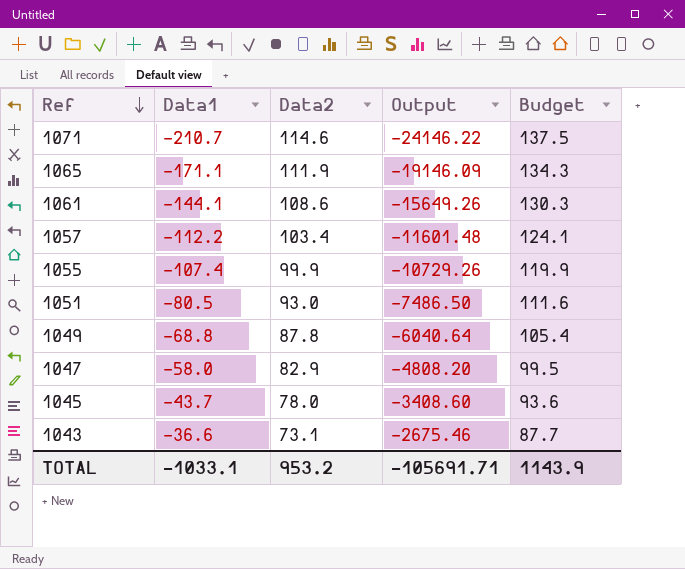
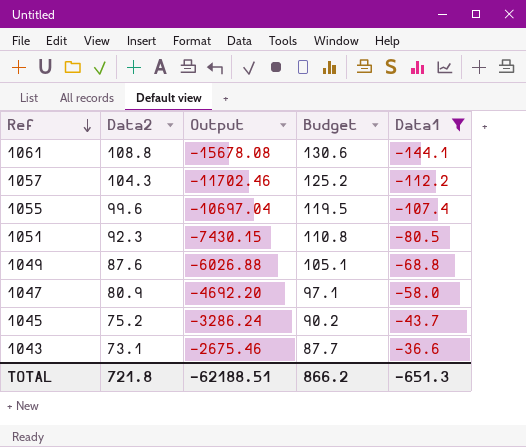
filter: none -> Data1 >= -144.1
column Data1 | position: 2 -> 5
1061 | Data2: 108.6 -> 108.8
1061 | Output: -15649.26 -> -15678.08
1061 | Budget: 130.3 -> 130.6
1057 | Data2: 103.4 -> 104.3
1057 | Output: -11601.48 -> -11702.46
1057 | Budget: 124.1 -> 125.2
1055 | Data2: 99.9 -> 99.6
1055 | Output: -10729.26 -> -10697.04
1055 | Budget: 119.9 -> 119.5
1051 | Data2: 93.0 -> 92.3
1051 | Output: -7486.50 -> -7430.15
1051 | Budget: 111.6 -> 110.8
1049 | Data2: 87.8 -> 87.6
1049 | Output: -6040.64 -> -6026.88
1049 | Budget: 105.4 -> 105.1
1047 | Data2: 82.9 -> 80.9
1047 | Output: -4808.20 -> -4692.20
1047 | Budget: 99.5 -> 97.1
1045 | Data2: 78.0 -> 75.2
1045 | Output: -3408.60 -> -3286.24
1045 | Budget: 93.6 -> 90.2
TOTAL | Data2: 953.2 -> 721.8
TOTAL | Output: -105691.71 -> -62188.51
TOTAL | Budget: 1143.9 -> 866.2
TOTAL | Data1: -1033.1 -> -651.3

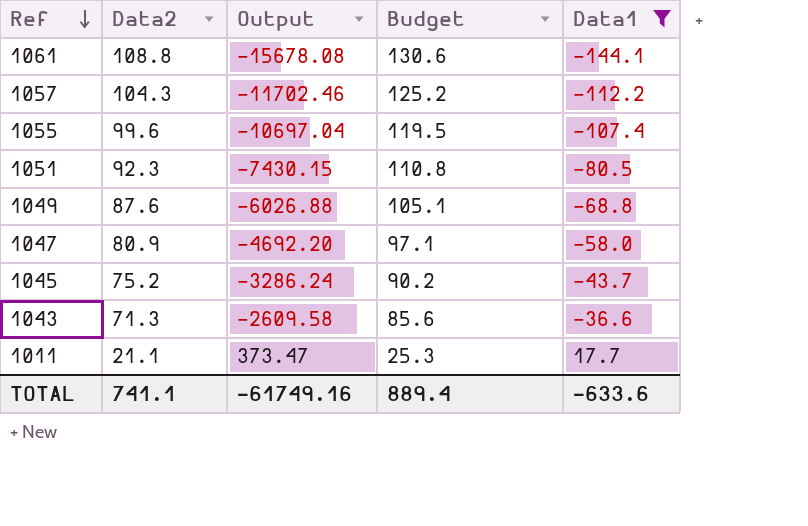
1043 | Data2: 73.1 -> 71.3
1043 | Output: -2675.46 -> -2609.58
1043 | Budget: 87.7 -> 85.6
row 1011: none -> 21.1 | 373.47 | 25.3 | 17.7
TOTAL | Data2: 721.8 -> 741.1
TOTAL | Output: -62188.51 -> -61749.16
TOTAL | Budget: 866.2 -> 889.4
TOTAL | Data1: -651.3 -> -633.6

